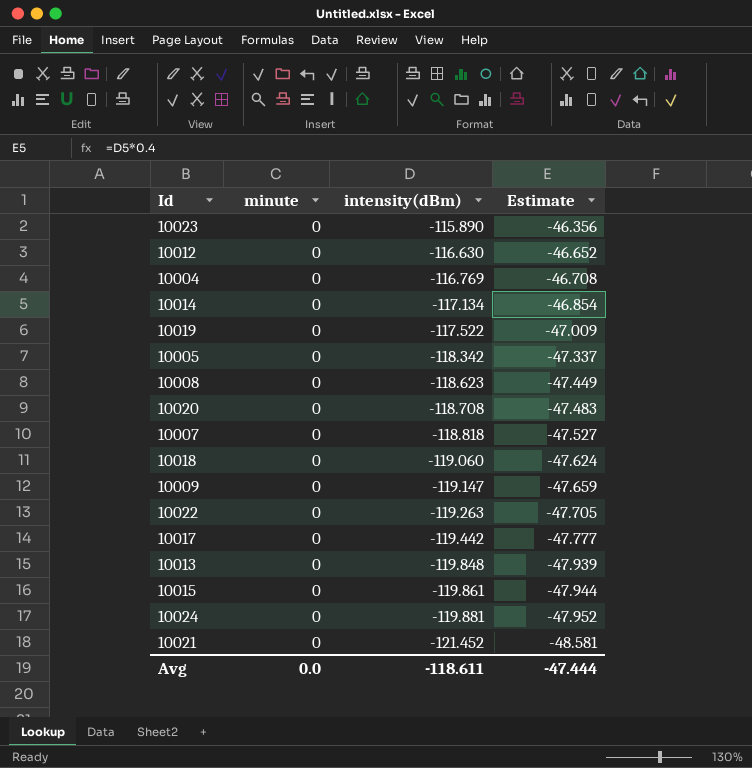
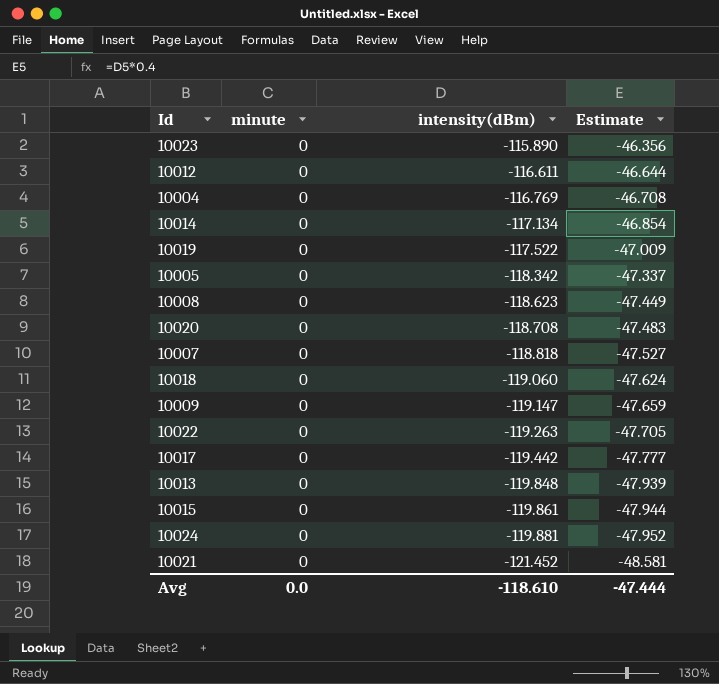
10012 | intensity(dBm): -116.630 -> -116.611
10012 | Estimate: -46.652 -> -46.644
Avg | intensity(dBm): -118.611 -> -118.610

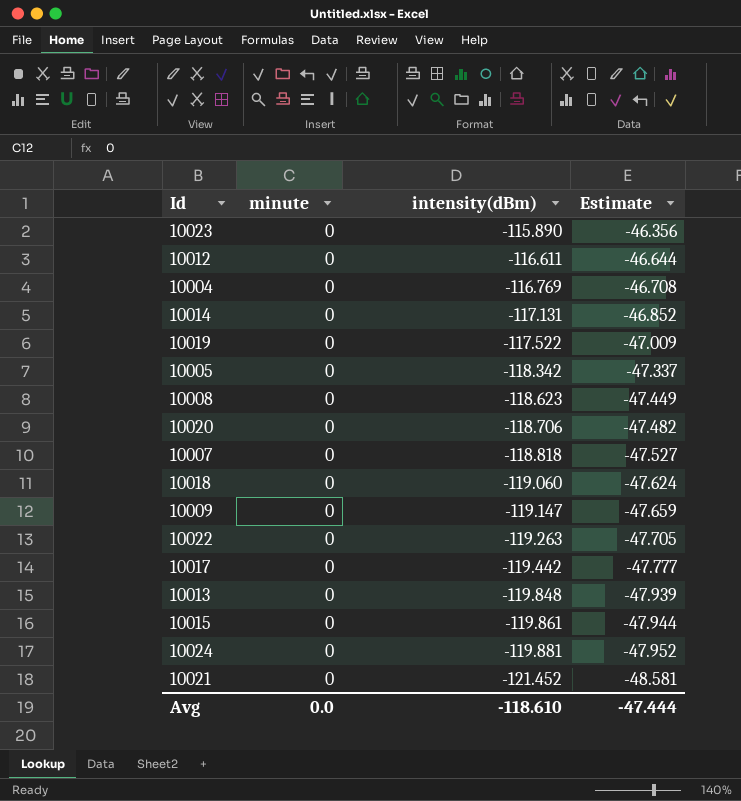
10014 | intensity(dBm): -117.134 -> -117.131
10014 | Estimate: -46.854 -> -46.852
10020 | intensity(dBm): -118.708 -> -118.706
10020 | Estimate: -47.483 -> -47.482

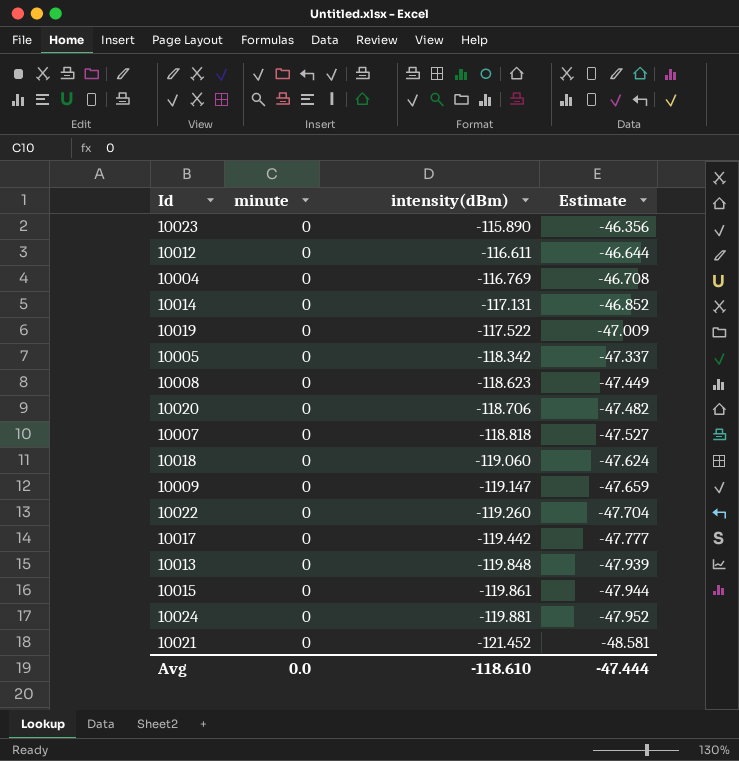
10022 | intensity(dBm): -119.263 -> -119.260
10022 | Estimate: -47.705 -> -47.704

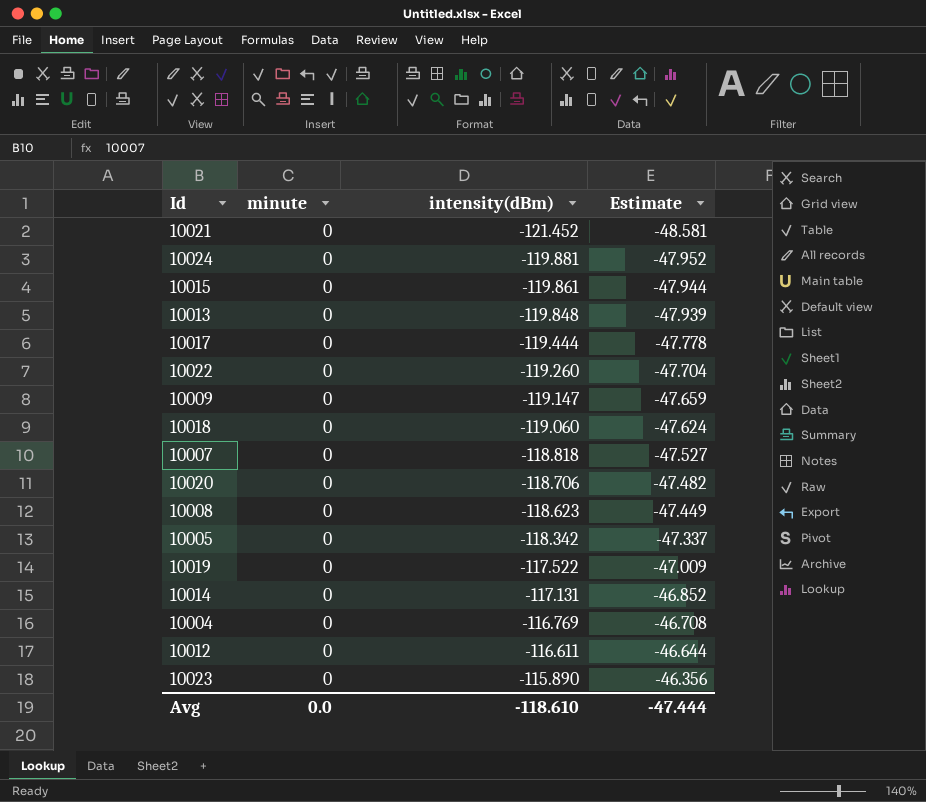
row order: intensity(dBm) descending -> intensity(dBm) ascending
10017 | intensity(dBm): -119.442 -> -119.444
10017 | Estimate: -47.777 -> -47.778

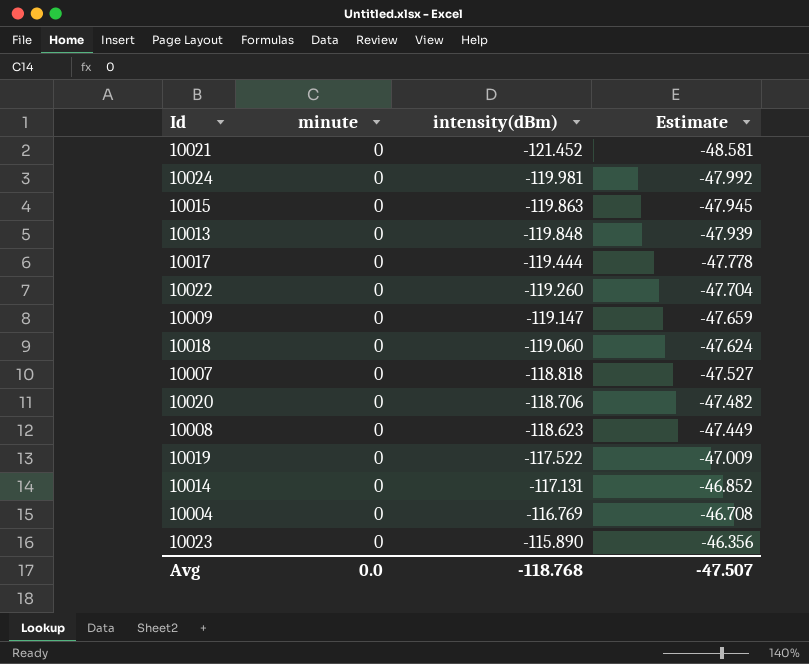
row 10005: 0 | -118.342 | -47.337 -> none
row 10012: 0 | -116.611 | -46.644 -> none
10024 | intensity(dBm): -119.881 -> -119.981
10024 | Estimate: -47.952 -> -47.992
10015 | intensity(dBm): -119.861 -> -119.863
10015 | Estimate: -47.944 -> -47.945
Avg | intensity(dBm): -118.610 -> -118.768
Avg | Estimate: -47.444 -> -47.507

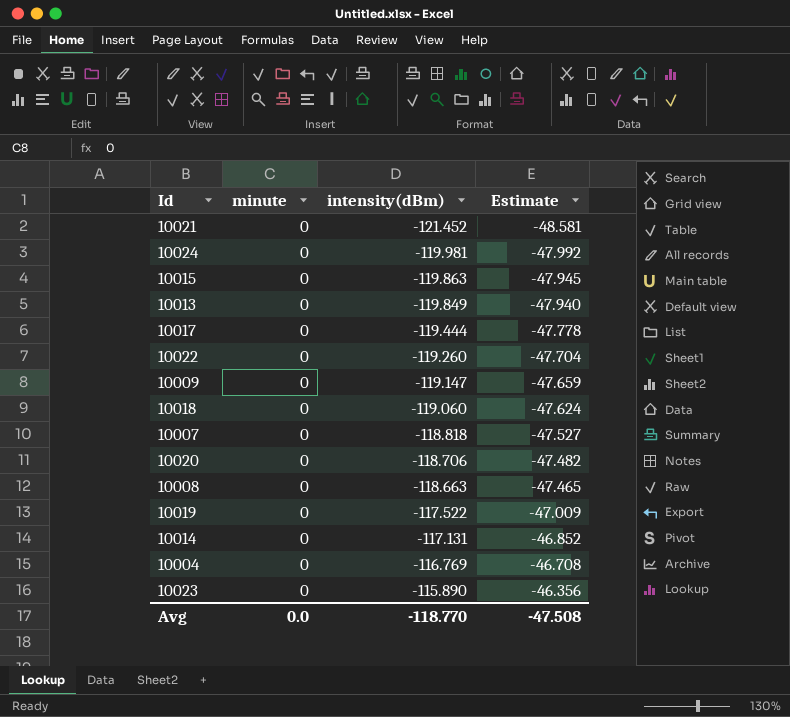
10013 | intensity(dBm): -119.848 -> -119.849
10013 | Estimate: -47.939 -> -47.940
10008 | intensity(dBm): -118.623 -> -118.663
10008 | Estimate: -47.449 -> -47.465
Avg | intensity(dBm): -118.768 -> -118.770
Avg | Estimate: -47.507 -> -47.508

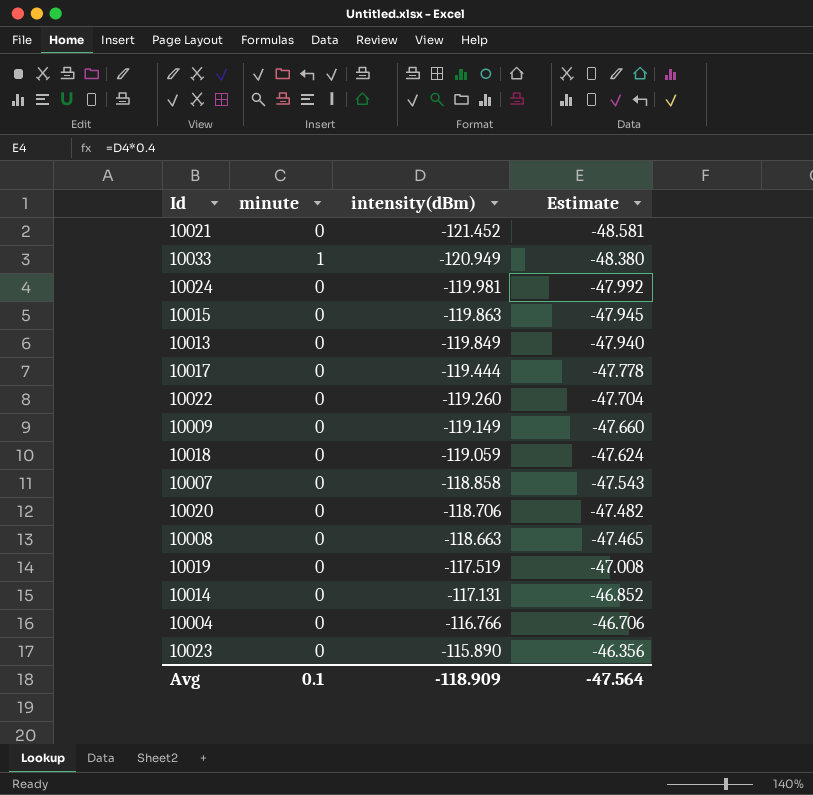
row 10033: none -> 1 | -120.949 | -48.380
10009 | intensity(dBm): -119.147 -> -119.149
10009 | Estimate: -47.659 -> -47.660
10018 | intensity(dBm): -119.060 -> -119.059
10007 | intensity(dBm): -118.818 -> -118.858
10007 | Estimate: -47.527 -> -47.543
10019 | intensity(dBm): -117.522 -> -117.519
10019 | Estimate: -47.009 -> -47.008
10004 | intensity(dBm): -116.769 -> -116.766
10004 | Estimate: -46.708 -> -46.706
Avg | minute: 0.0 -> 0.1
Avg | intensity(dBm): -118.770 -> -118.909
Avg | Estimate: -47.508 -> -47.564

